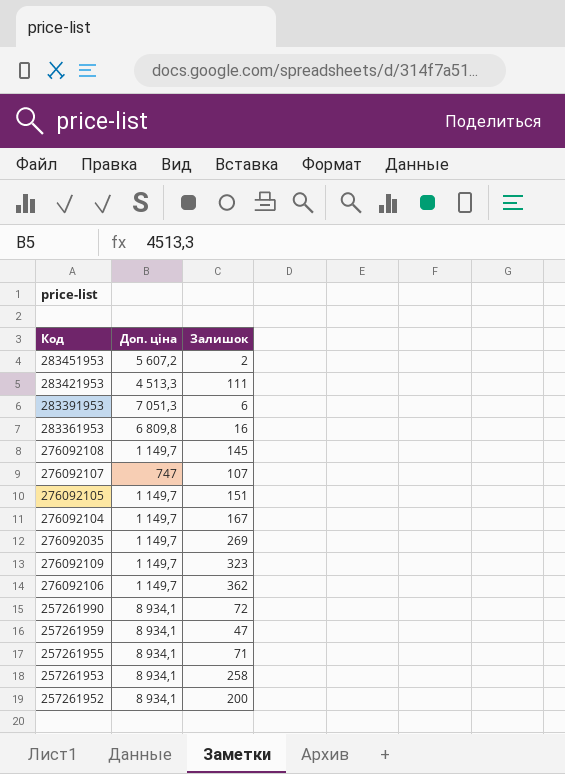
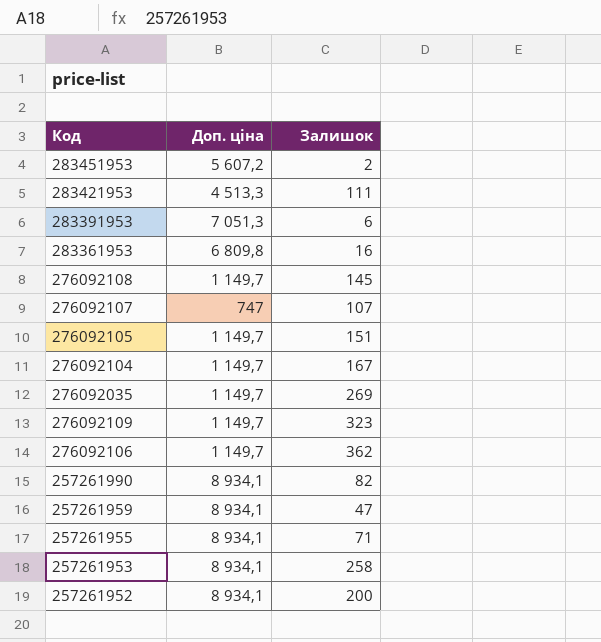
257261990 | Залишок: 72 -> 82

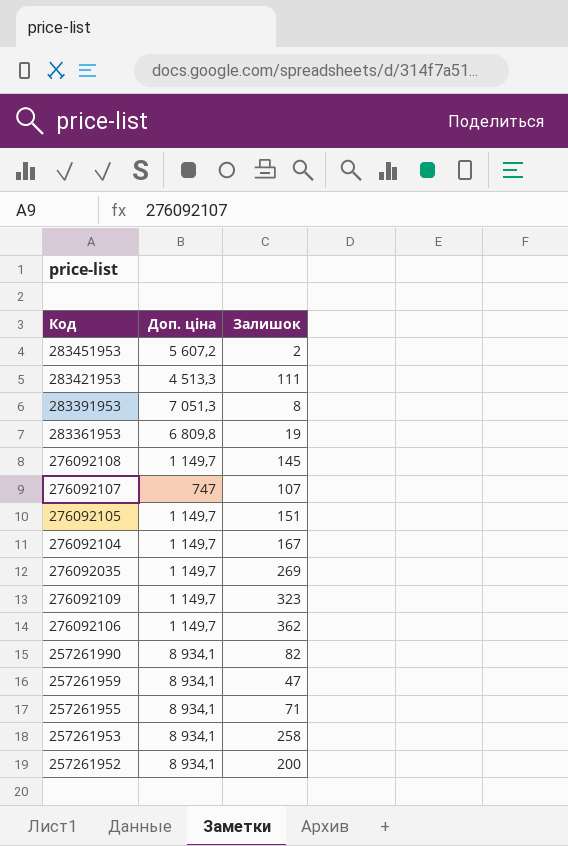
283391953 | Залишок: 6 -> 8
283361953 | Залишок: 16 -> 19

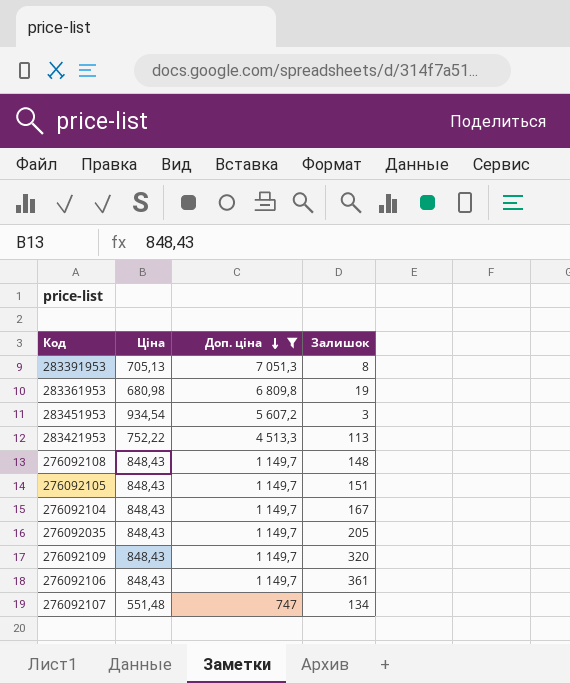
filter: none -> Доп. ціна != 8 934,1
row order: none -> Доп. ціна descending
column Ціна | position: none -> 2
283451953 | Залишок: 2 -> 3
283421953 | Залишок: 111 -> 113
276092108 | Залишок: 145 -> 148
276092035 | Залишок: 269 -> 205
276092109 | Залишок: 323 -> 320
276092106 | Залишок: 362 -> 361
276092107 | Залишок: 107 -> 134

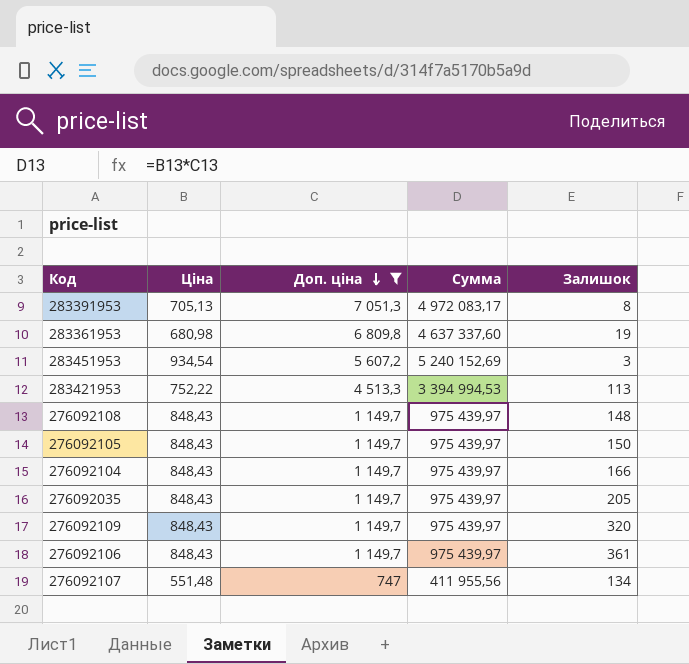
column Сумма | formula: none -> [Ціна] * [Доп. ціна]
276092105 | Залишок: 151 -> 150
276092104 | Залишок: 167 -> 166

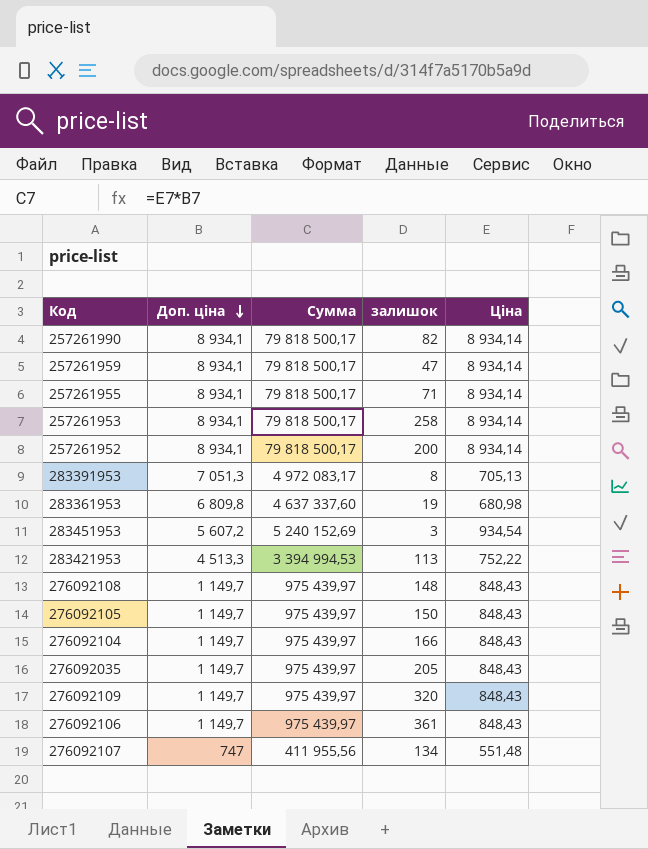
filter: Доп. ціна != 8 934,1 -> none
column name: Залишок -> залишок
column Ціна | position: 2 -> 5

